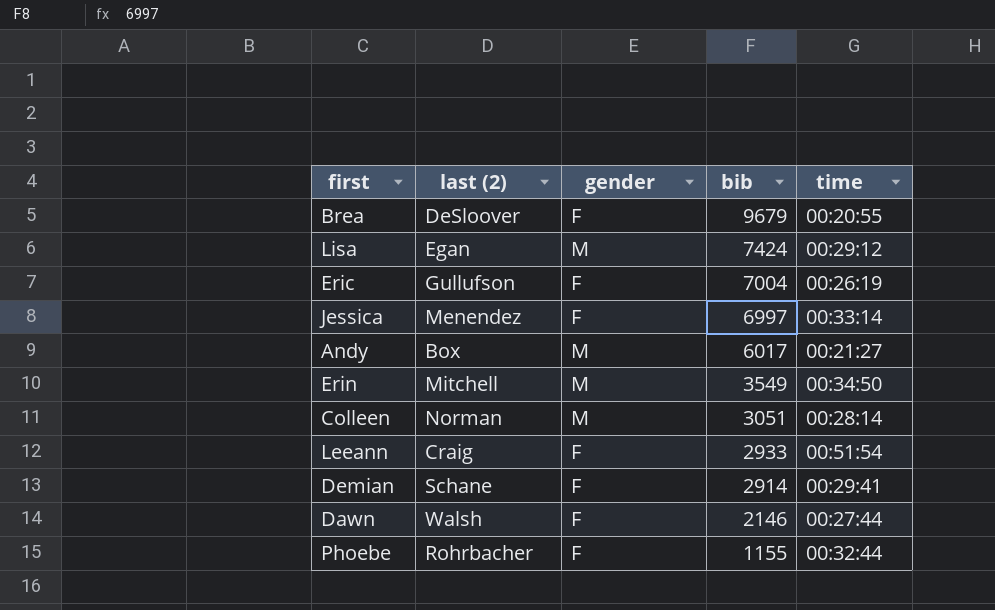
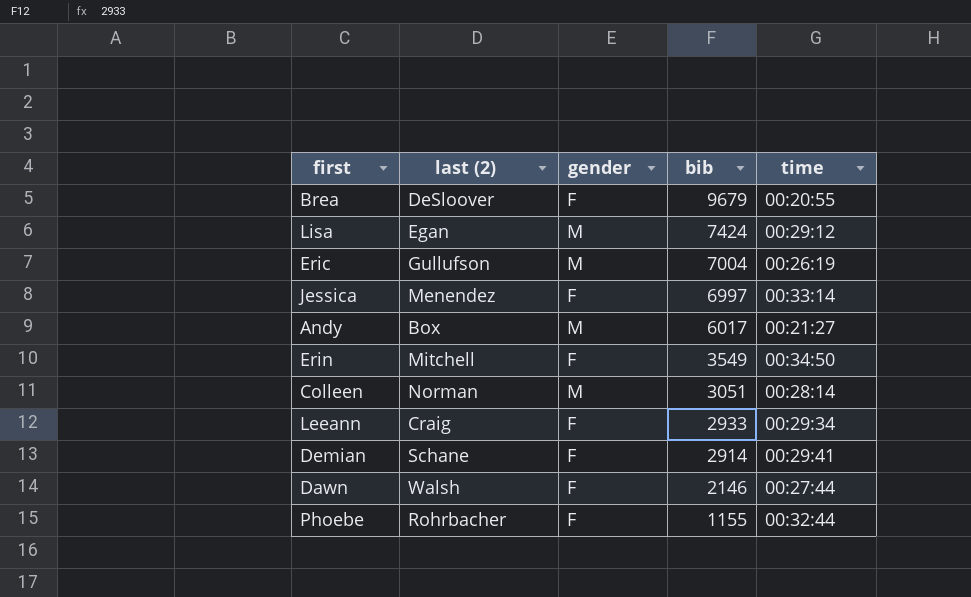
Eric | gender: F -> M
Erin | gender: M -> F
Leeann | time: 00:51:54 -> 00:29:34

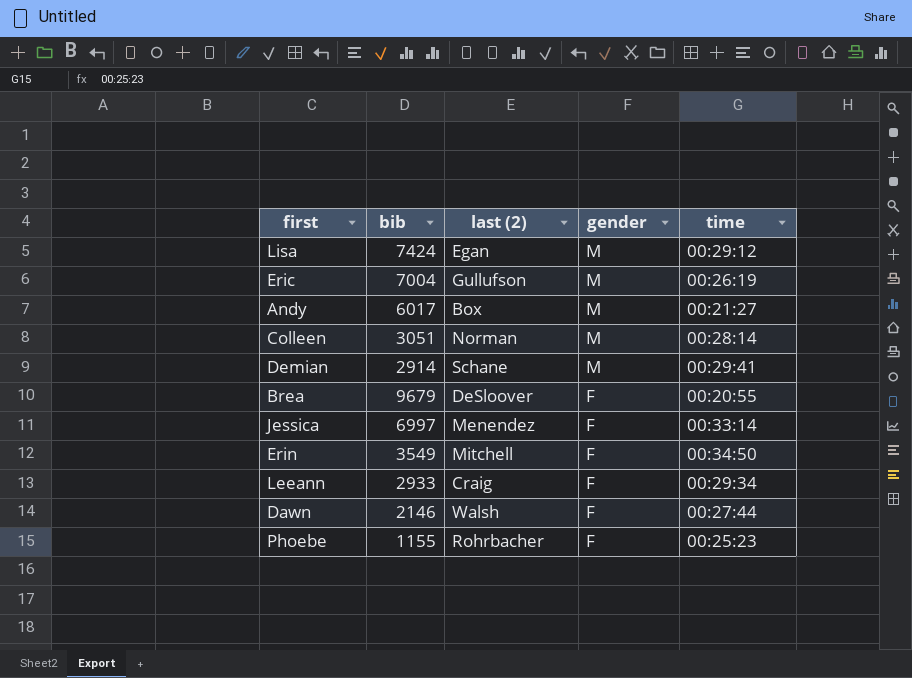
row order: bib descending -> gender descending
column bib | position: 4 -> 2
Demian | gender: F -> M
Phoebe | time: 00:32:44 -> 00:25:23

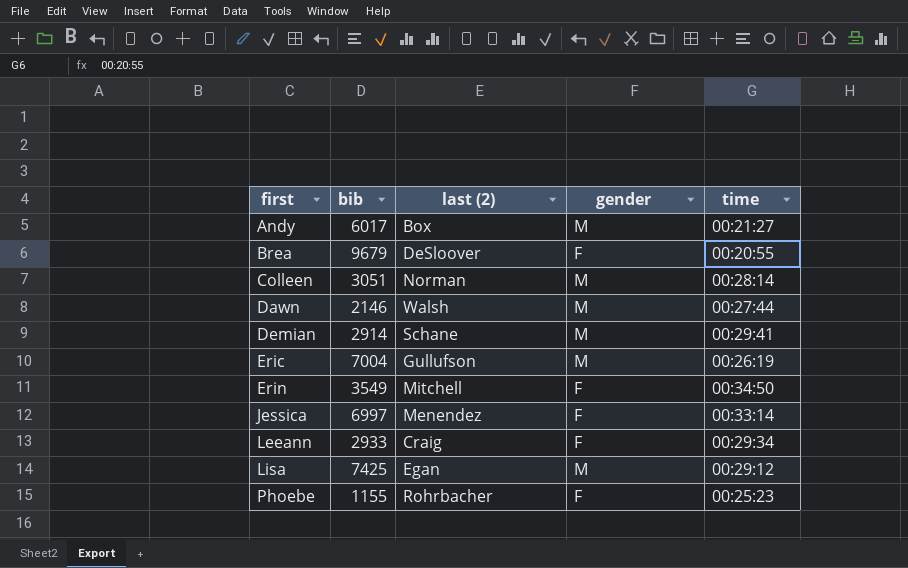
row order: gender descending -> first ascending
Dawn | gender: F -> M
Lisa | bib: 7424 -> 7425

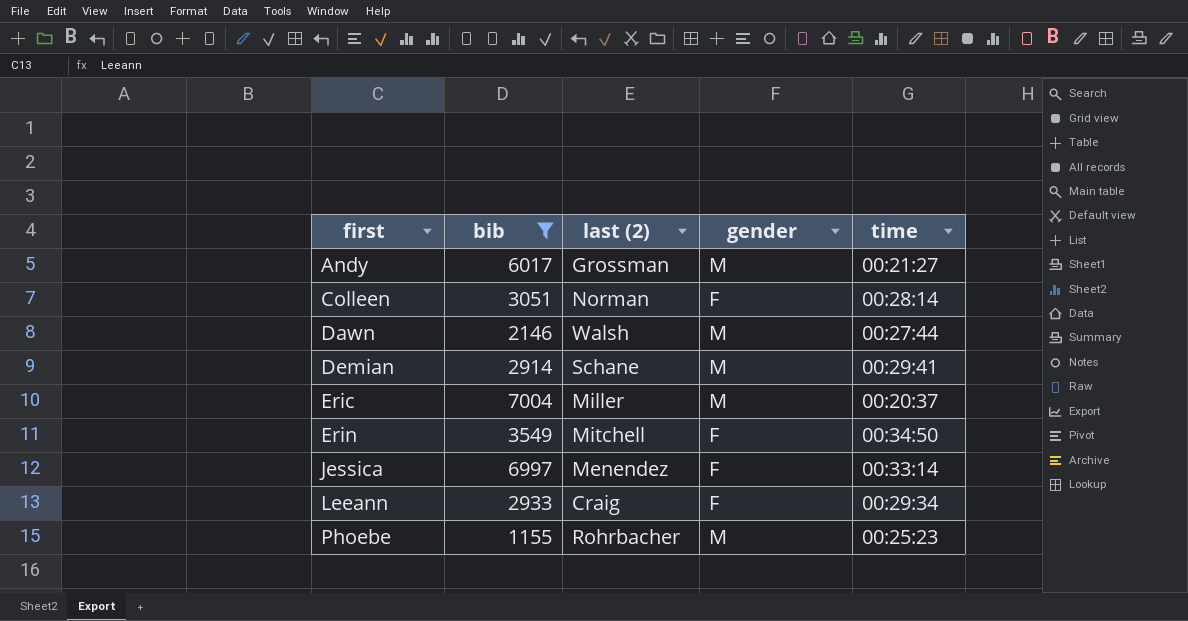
filter: none -> bib <= 7004
Andy | last (2): Box -> Grossman
Colleen | gender: M -> F
Eric | last (2): Gullufson -> Miller
Eric | time: 00:26:19 -> 00:20:37
Phoebe | gender: F -> M

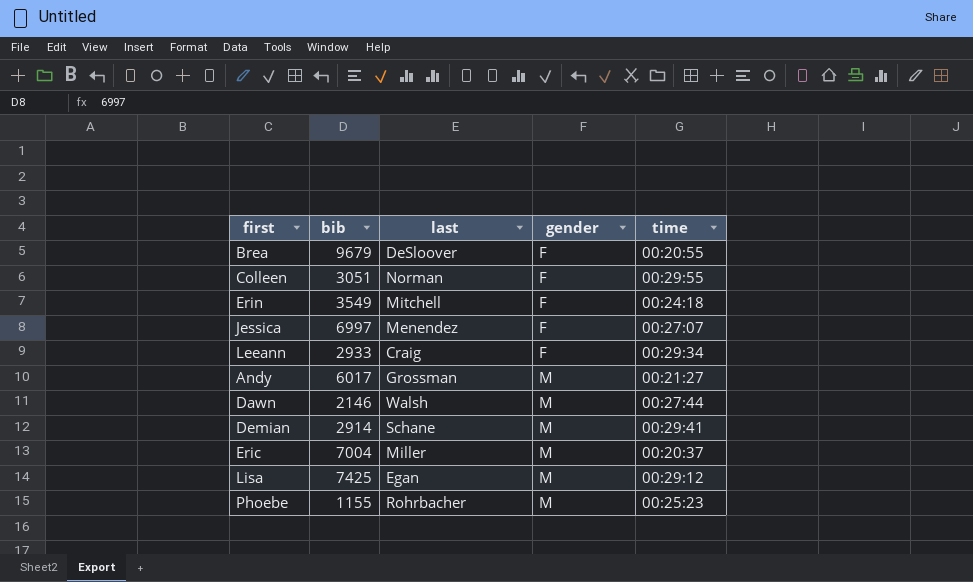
filter: bib <= 7004 -> none
row order: first ascending -> gender ascending
column name: last (2) -> last
Colleen | time: 00:28:14 -> 00:29:55
Erin | time: 00:34:50 -> 00:24:18
Jessica | time: 00:33:14 -> 00:27:07

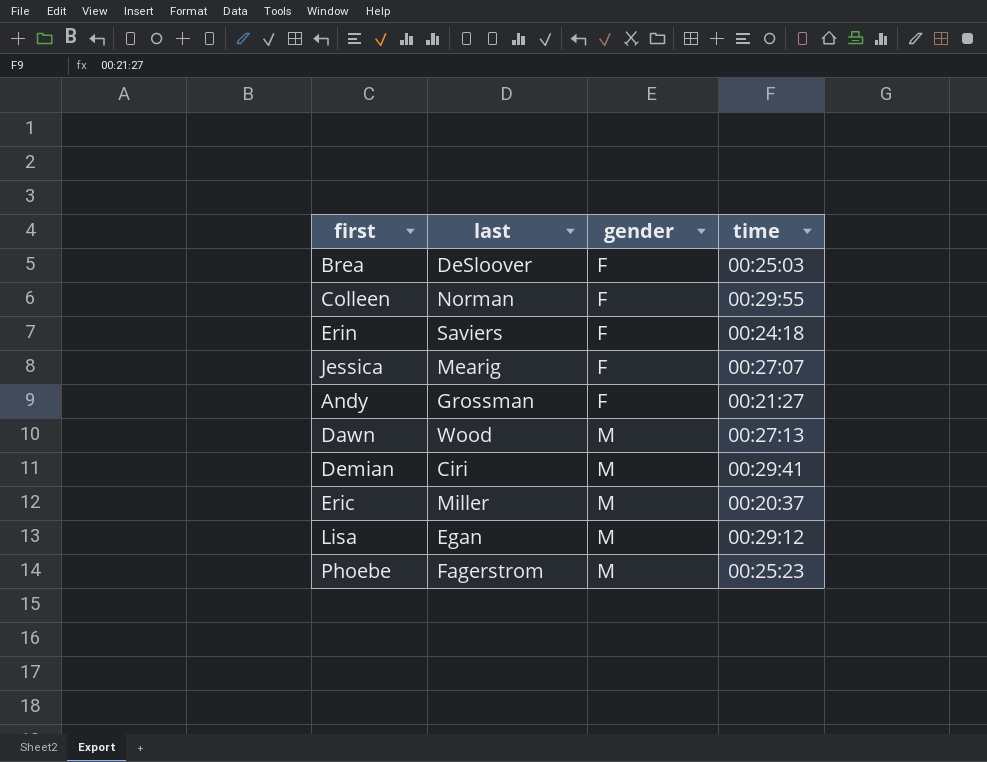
column bib | position: 2 -> none
row Leeann: 2933 | Craig | F | 00:29:34 -> none
Brea | time: 00:20:55 -> 00:25:03
Erin | last: Mitchell -> Saviers
Jessica | last: Menendez -> Mearig
Andy | gender: M -> F
Dawn | last: Walsh -> Wood
Dawn | time: 00:27:44 -> 00:27:13
Demian | last: Schane -> Ciri
Phoebe | last: Rohrbacher -> Fagerstrom

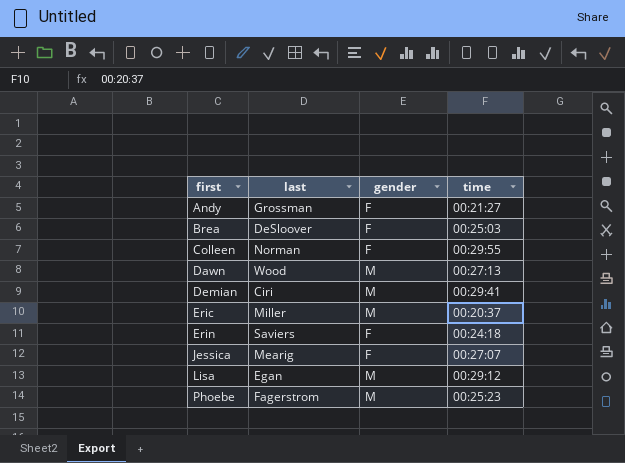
row order: gender ascending -> first ascending

